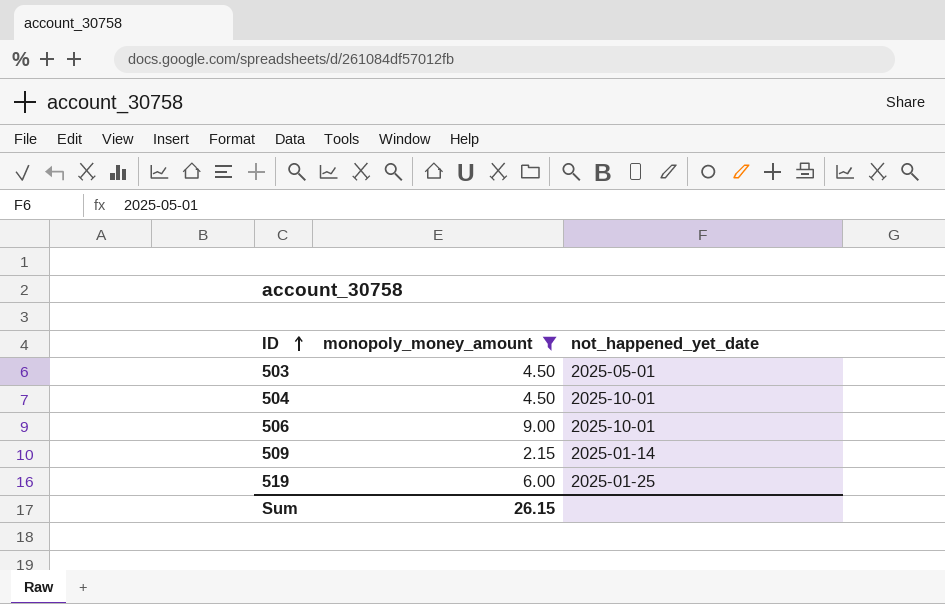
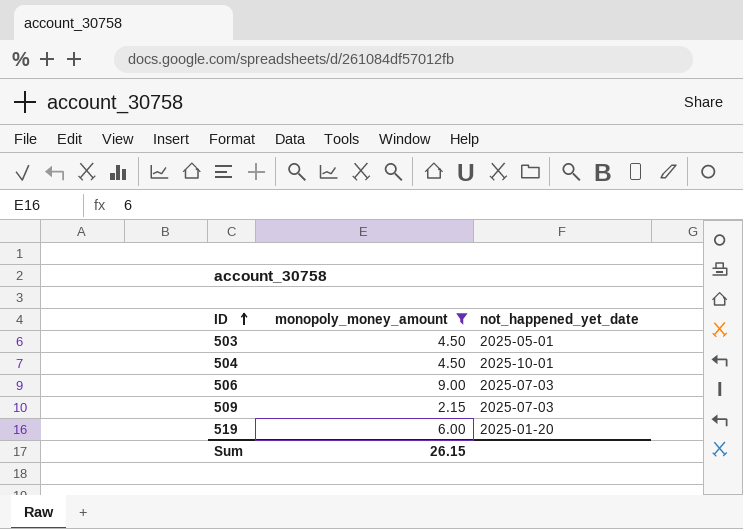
506 | not_happened_yet_date: 2025-10-01 -> 2025-07-03
509 | not_happened_yet_date: 2025-01-14 -> 2025-07-03
519 | not_happened_yet_date: 2025-01-25 -> 2025-01-20

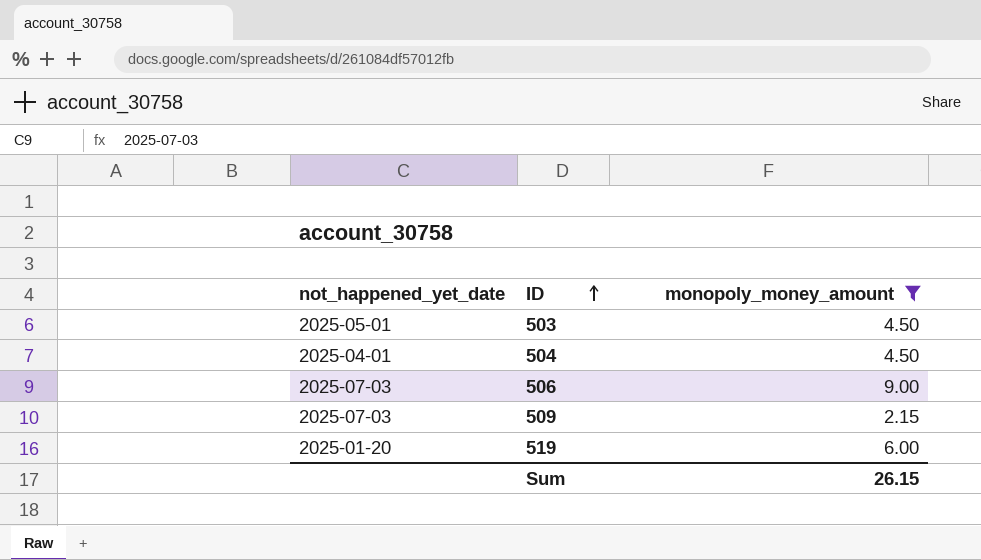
column not_happened_yet_date | position: 3 -> 1
504 | not_happened_yet_date: 2025-10-01 -> 2025-04-01

